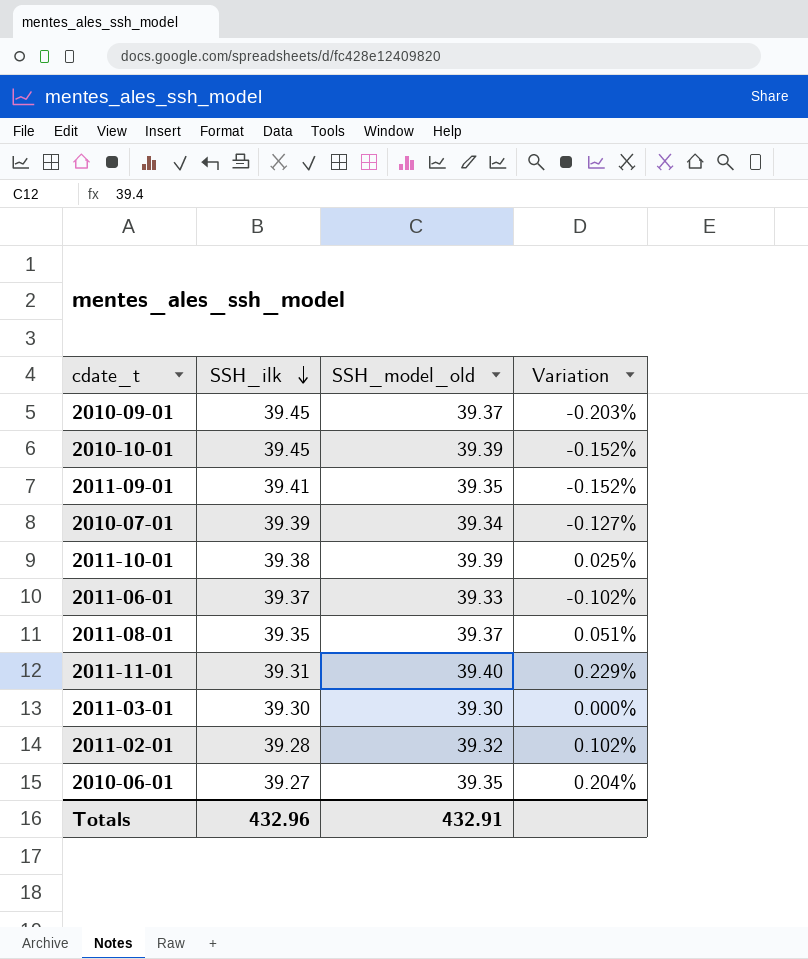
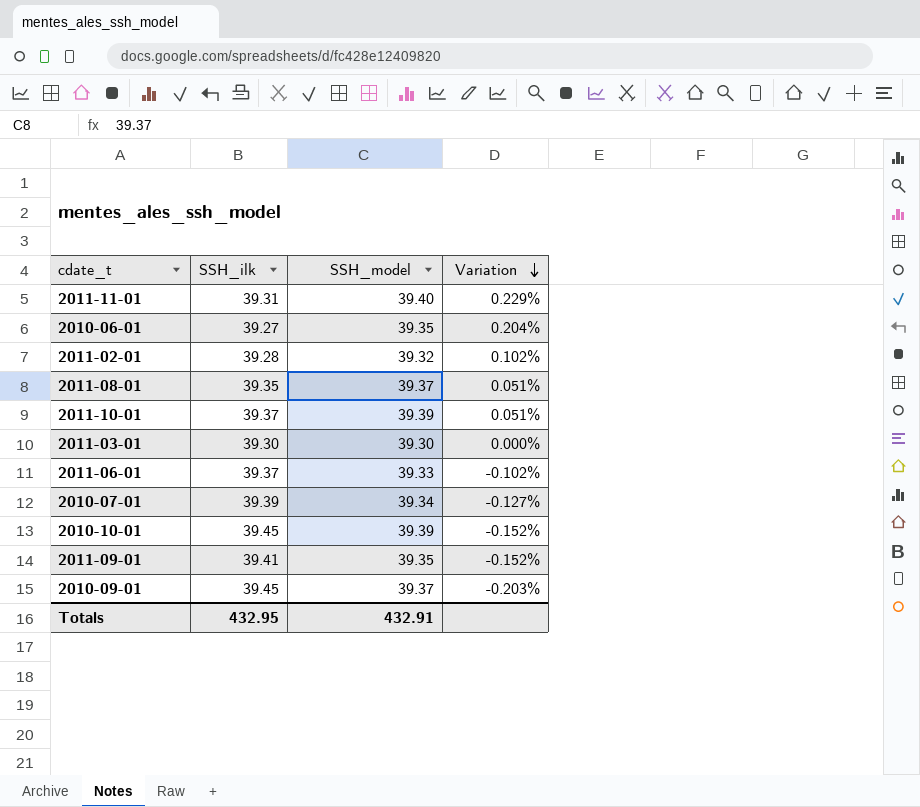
row order: SSH_ilk descending -> Variation descending
column name: SSH_model_old -> SSH_model
2011-10-01 | SSH_ilk: 39.38 -> 39.37
2011-10-01 | Variation: 0.025% -> 0.051%
Totals | SSH_ilk: 432.96 -> 432.95

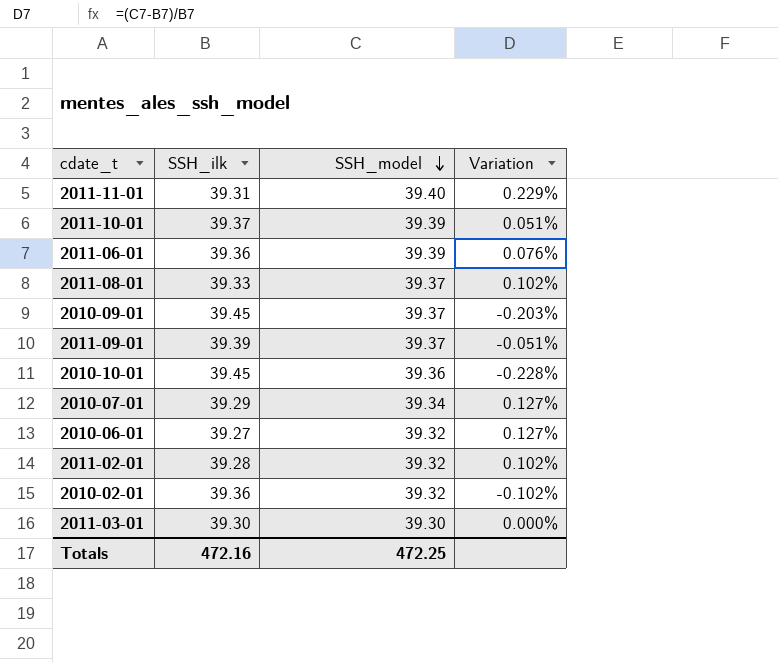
row order: Variation descending -> SSH_model descending
2011-06-01 | SSH_ilk: 39.37 -> 39.36
2011-06-01 | SSH_model: 39.33 -> 39.39
2011-06-01 | Variation: -0.102% -> 0.076%
2011-08-01 | SSH_ilk: 39.35 -> 39.33
2011-08-01 | Variation: 0.051% -> 0.102%
2011-09-01 | SSH_ilk: 39.41 -> 39.39
2011-09-01 | SSH_model: 39.35 -> 39.37
2011-09-01 | Variation: -0.152% -> -0.051%
2010-10-01 | SSH_model: 39.39 -> 39.36
2010-10-01 | Variation: -0.152% -> -0.228%
2010-07-01 | SSH_ilk: 39.39 -> 39.29
2010-07-01 | Variation: -0.127% -> 0.127%
2010-06-01 | SSH_model: 39.35 -> 39.32
2010-06-01 | Variation: 0.204% -> 0.127%
row 2010-02-01: none -> 39.36 | 39.32 | -0.102%
Totals | SSH_ilk: 432.95 -> 472.16
Totals | SSH_model: 432.91 -> 472.25

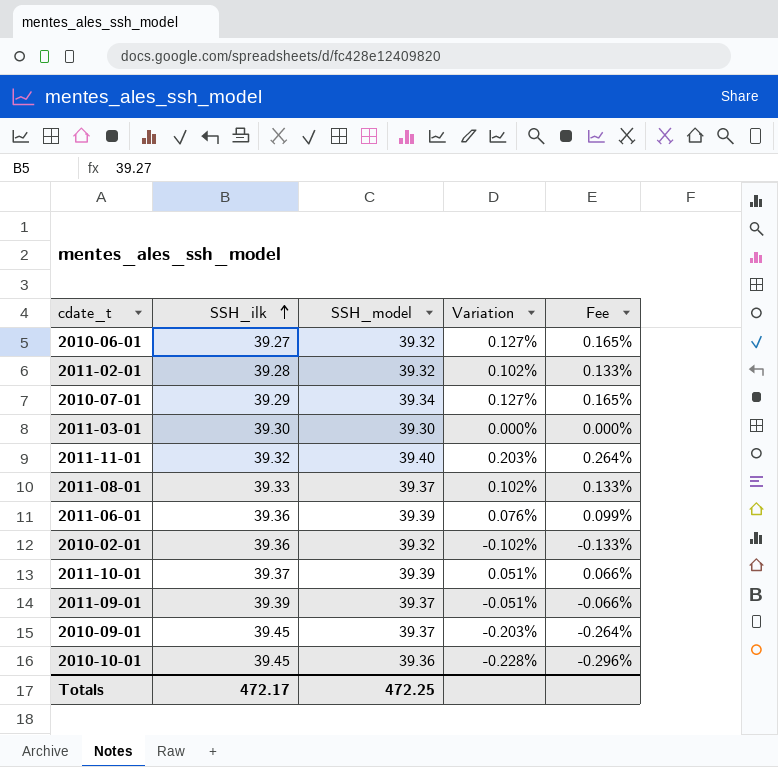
row order: SSH_model descending -> SSH_ilk ascending
column Fee | formula: none -> [Variation] * 1.3
2011-11-01 | SSH_ilk: 39.31 -> 39.32
2011-11-01 | Variation: 0.229% -> 0.203%
Totals | SSH_ilk: 472.16 -> 472.17

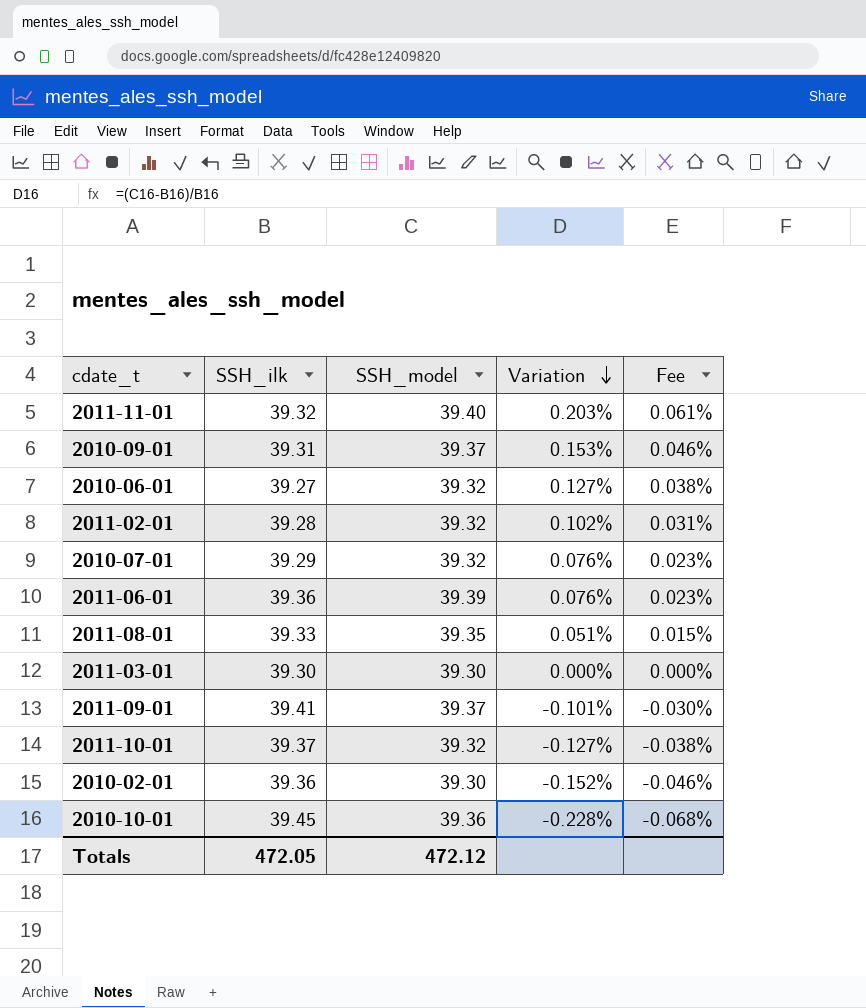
row order: SSH_ilk ascending -> Variation descending
column Fee | formula: [Variation] * 1.3 -> [Variation] * 0.3
2010-09-01 | SSH_ilk: 39.45 -> 39.31
2010-09-01 | Variation: -0.203% -> 0.153%
2010-07-01 | SSH_model: 39.34 -> 39.32
2010-07-01 | Variation: 0.127% -> 0.076%
2011-08-01 | SSH_model: 39.37 -> 39.35
2011-08-01 | Variation: 0.102% -> 0.051%
2011-09-01 | SSH_ilk: 39.39 -> 39.41
2011-09-01 | Variation: -0.051% -> -0.101%
2011-10-01 | SSH_model: 39.39 -> 39.32
2011-10-01 | Variation: 0.051% -> -0.127%
2010-02-01 | SSH_model: 39.32 -> 39.30
2010-02-01 | Variation: -0.102% -> -0.152%
Totals | SSH_ilk: 472.17 -> 472.05
Totals | SSH_model: 472.25 -> 472.12

